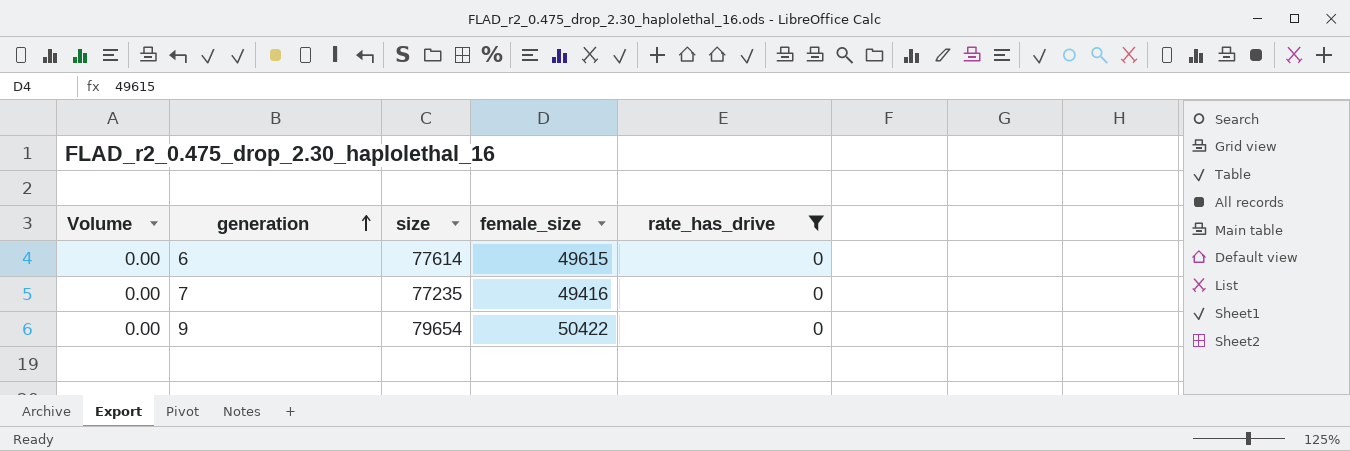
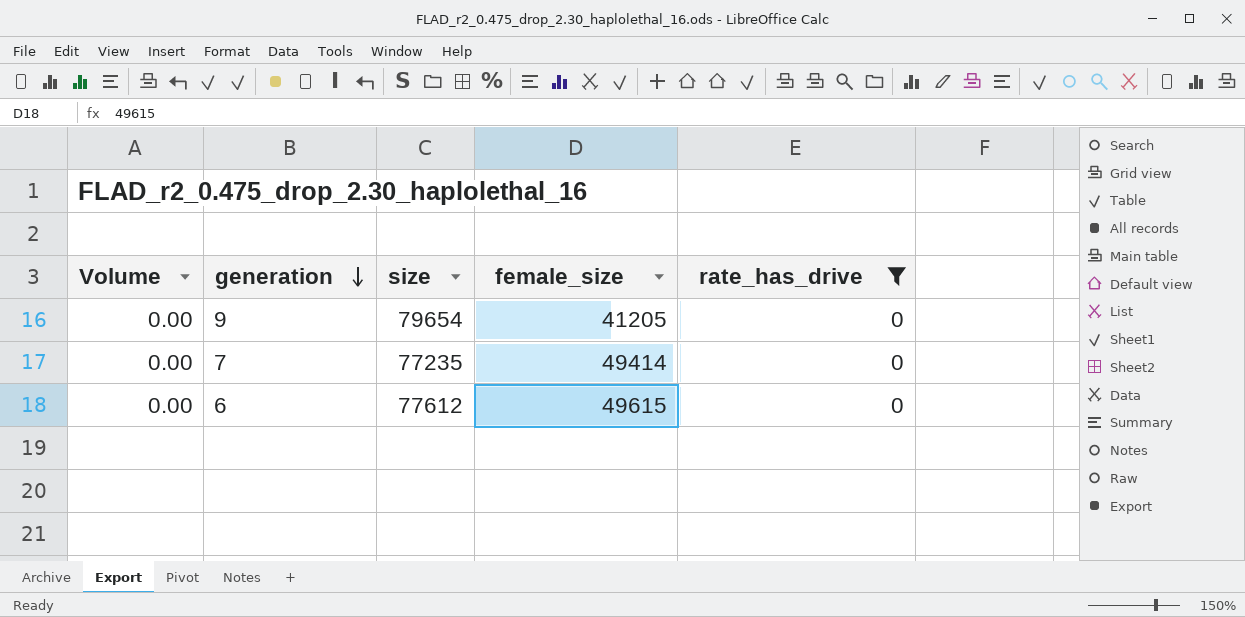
row order: generation ascending -> generation descending
9 | female_size: 50422 -> 41205
7 | female_size: 49416 -> 49414
6 | size: 77614 -> 77612

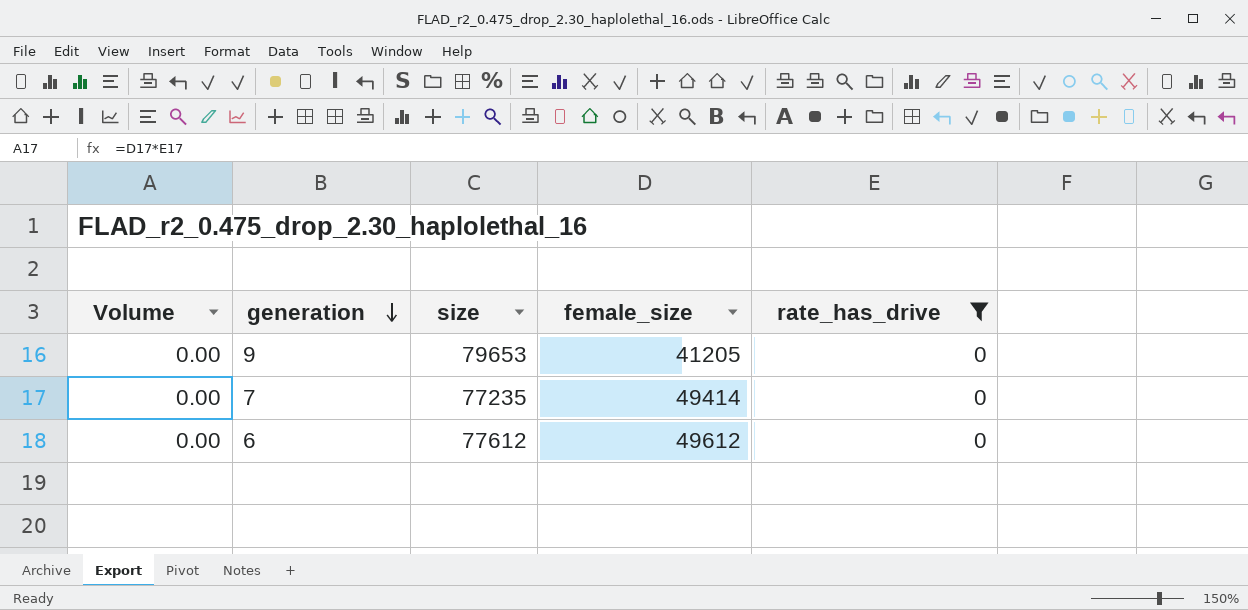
9 | size: 79654 -> 79653
6 | female_size: 49615 -> 49612

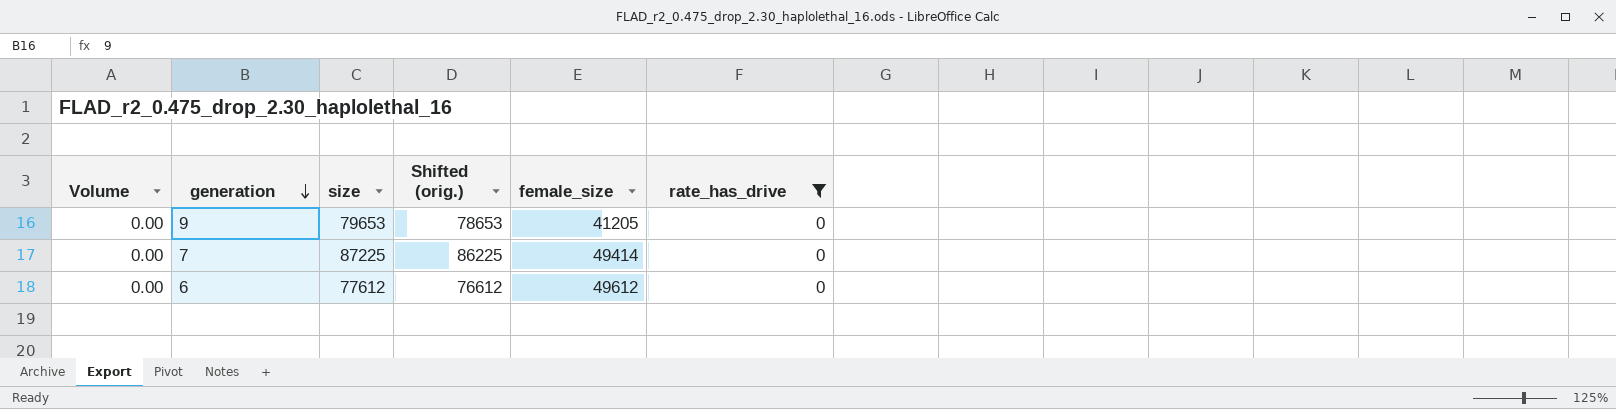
column Shifted (orig.) | formula: none -> [size] - 1000
7 | size: 77235 -> 87225

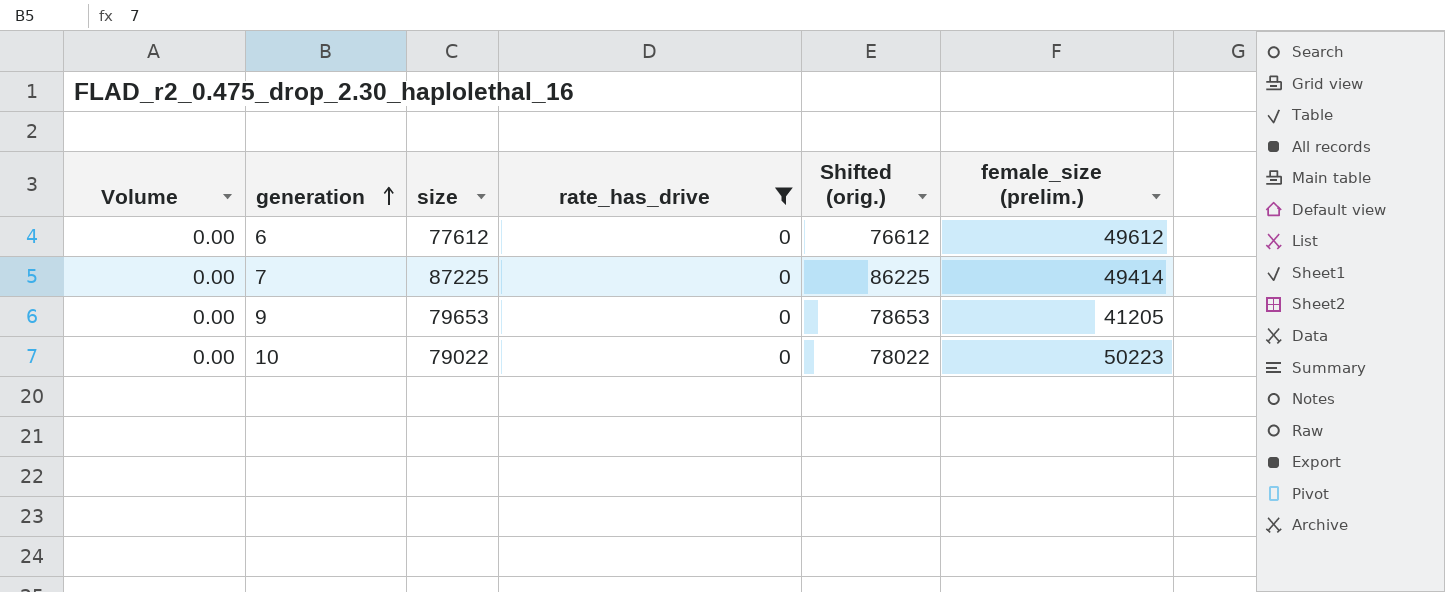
row order: generation descending -> generation ascending
column rate_has_drive | position: 6 -> 4
column name: female_size -> female_size (prelim.)
row 10: none -> 0.00 | 79022 | 0 | 78022 | 50223

